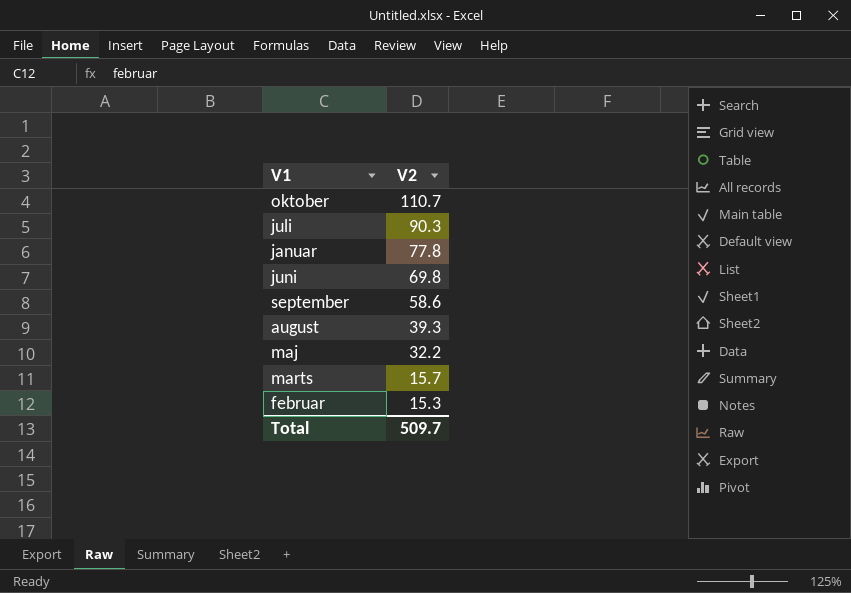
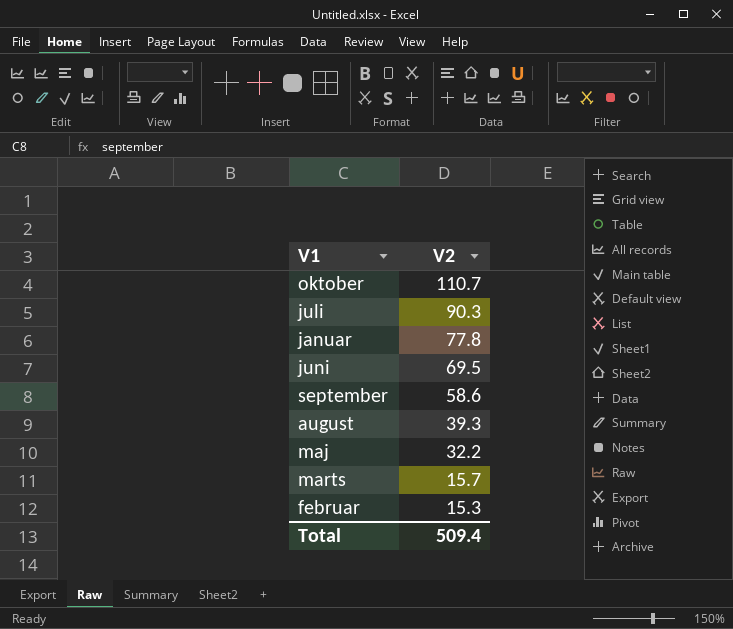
juni | V2: 69.8 -> 69.5
Total | V2: 509.7 -> 509.4

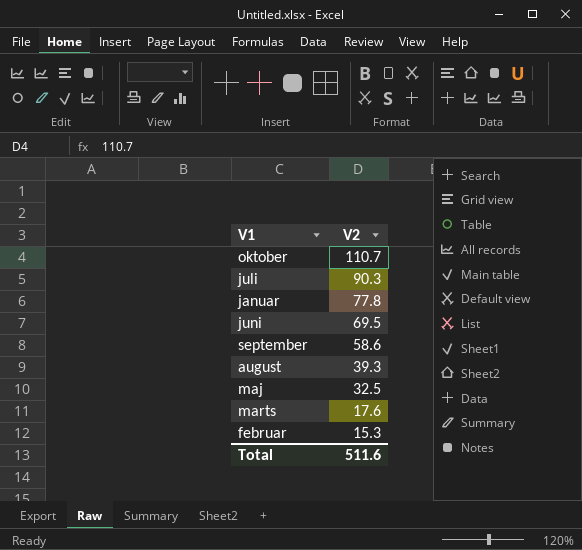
maj | V2: 32.2 -> 32.5
marts | V2: 15.7 -> 17.6
Total | V2: 509.4 -> 511.6

